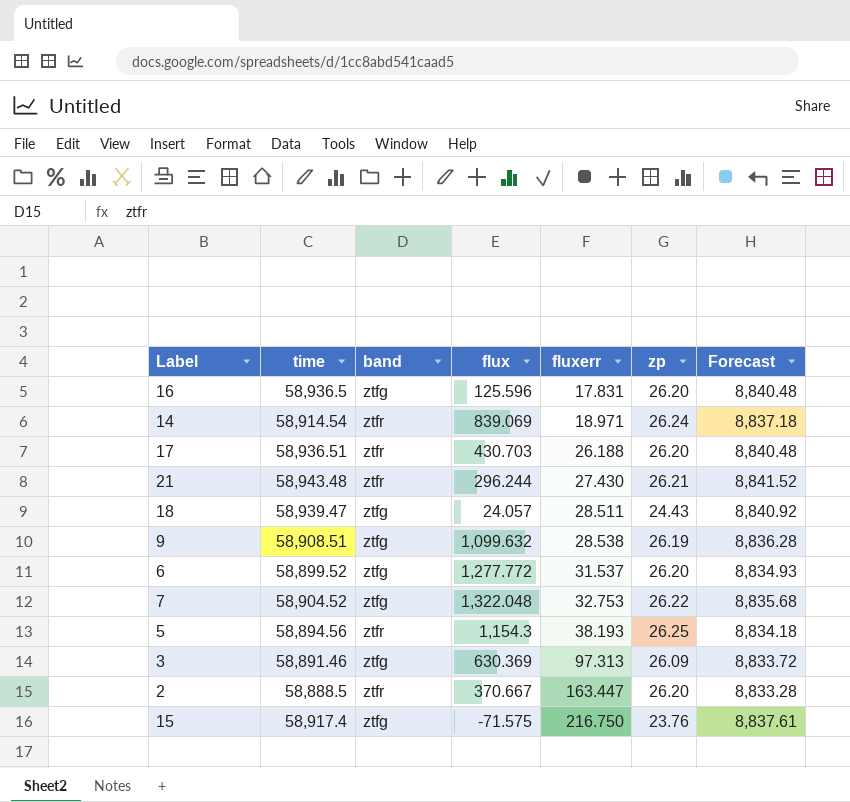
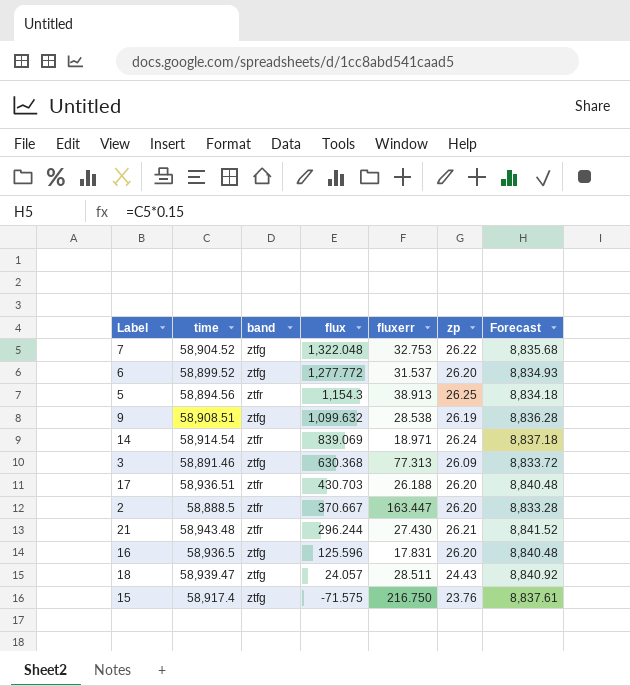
row order: fluxerr ascending -> flux descending
5 | fluxerr: 38.193 -> 38.913
3 | flux: 630.369 -> 630.368
3 | fluxerr: 97.313 -> 77.313

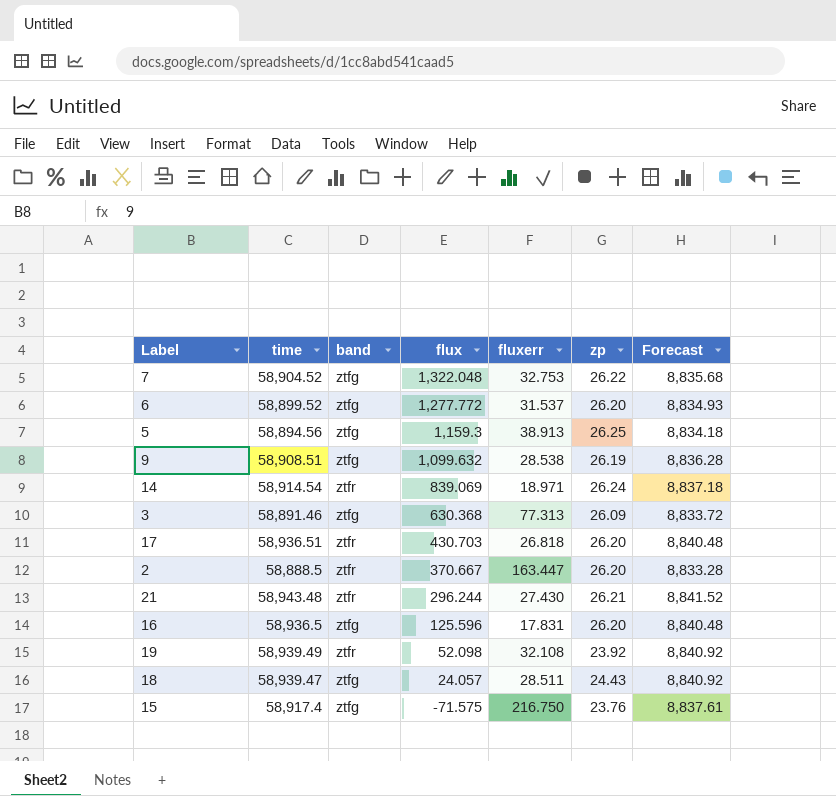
5 | band: ztfr -> ztfg
5 | flux: 1,154.3 -> 1,159.3
17 | fluxerr: 26.188 -> 26.818
row 19: none -> 58,939.49 | ztfr | 52.098 | 32.108 | 23.92 | 8,840.92

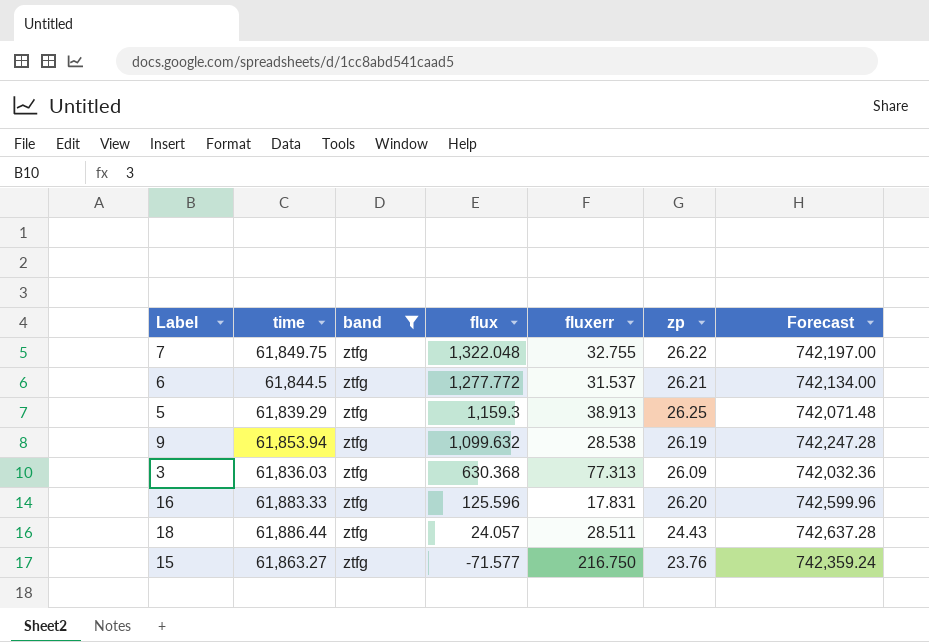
filter: none -> band = ztfg
column Forecast | formula: [time] * 0.15 -> [time] * 12
7 | time: 58,904.52 -> 61,849.75
7 | fluxerr: 32.753 -> 32.755
6 | time: 58,899.52 -> 61,844.5
6 | zp: 26.20 -> 26.21
5 | time: 58,894.56 -> 61,839.29
9 | time: 58,908.51 -> 61,853.94
3 | time: 58,891.46 -> 61,836.03
16 | time: 58,936.5 -> 61,883.33
18 | time: 58,939.47 -> 61,886.44
15 | time: 58,917.4 -> 61,863.27
15 | flux: -71.575 -> -71.577

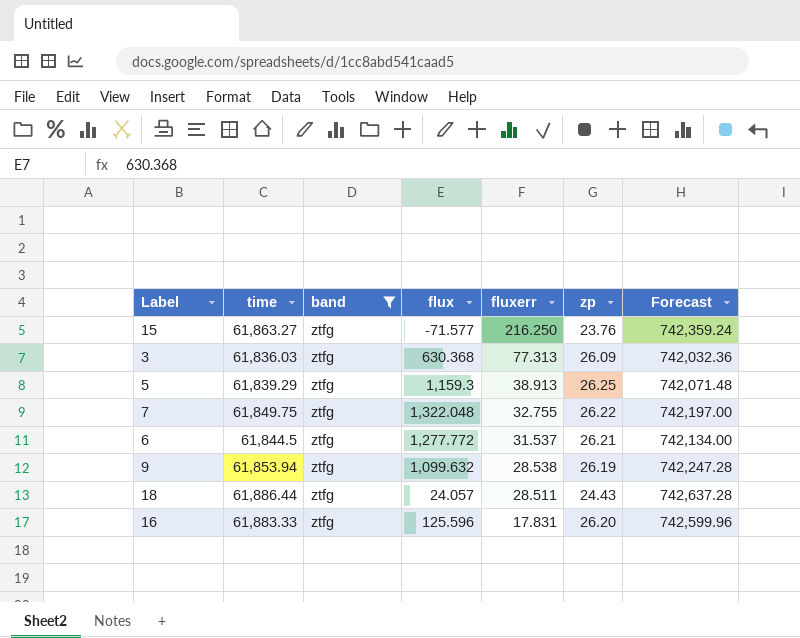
row order: flux descending -> fluxerr descending
15 | fluxerr: 216.750 -> 216.250

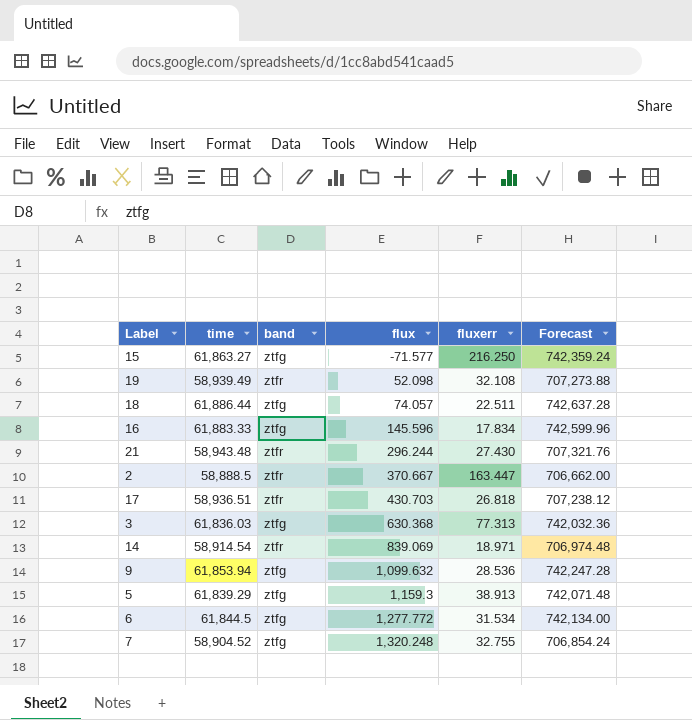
filter: band = ztfg -> none
row order: fluxerr descending -> flux ascending
column zp | position: 6 -> none
18 | flux: 24.057 -> 74.057
18 | fluxerr: 28.511 -> 22.511
16 | flux: 125.596 -> 145.596
16 | fluxerr: 17.831 -> 17.834
9 | fluxerr: 28.538 -> 28.536
6 | fluxerr: 31.537 -> 31.534
7 | time: 61,849.75 -> 58,904.52
7 | flux: 1,322.048 -> 1,320.248
7 | Forecast: 742,197.00 -> 706,854.24

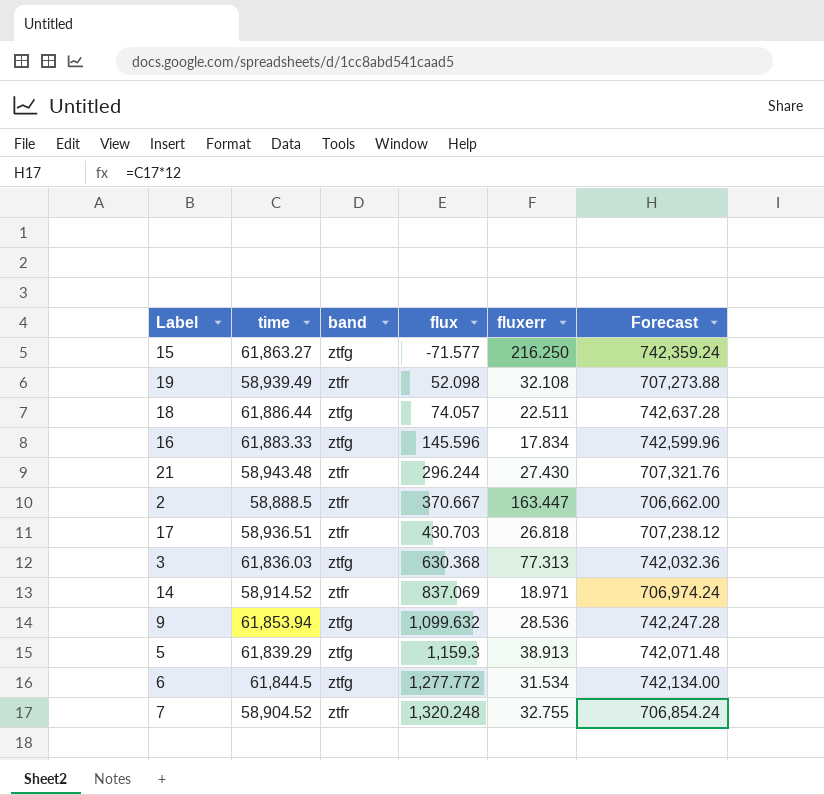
14 | time: 58,914.54 -> 58,914.52
14 | flux: 839.069 -> 837.069
14 | Forecast: 706,974.48 -> 706,974.24
7 | band: ztfg -> ztfr

